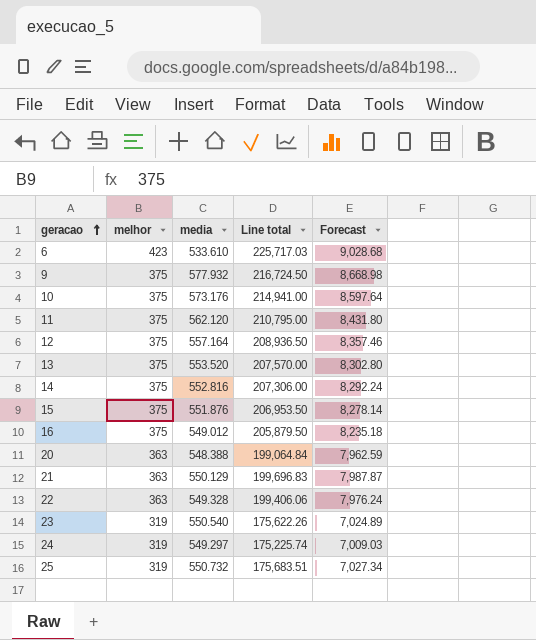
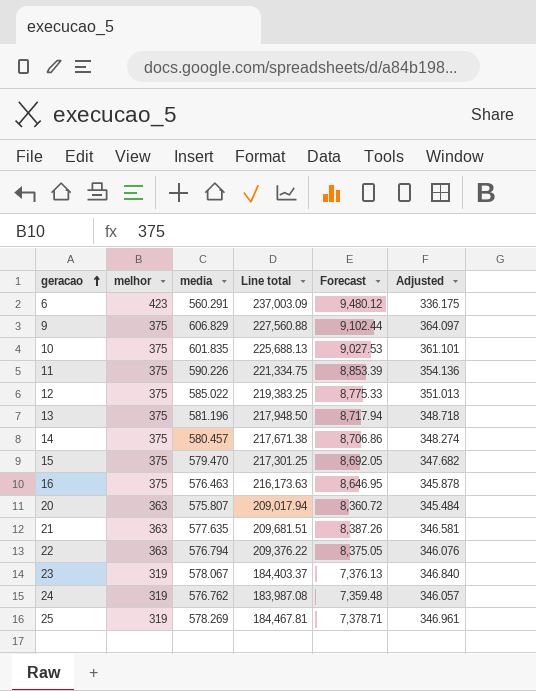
column Adjusted | formula: none -> [media] * 0.6
6 | media: 533.610 -> 560.291
6 | Line total: 225,717.03 -> 237,003.09
6 | Forecast: 9,028.68 -> 9,480.12
9 | media: 577.932 -> 606.829
9 | Line total: 216,724.50 -> 227,560.88
9 | Forecast: 8,668.98 -> 9,102.44
10 | media: 573.176 -> 601.835
10 | Line total: 214,941.00 -> 225,688.13
10 | Forecast: 8,597.64 -> 9,027.53
11 | media: 562.120 -> 590.226
11 | Line total: 210,795.00 -> 221,334.75
11 | Forecast: 8,431.80 -> 8,853.39
12 | media: 557.164 -> 585.022
12 | Line total: 208,936.50 -> 219,383.25
12 | Forecast: 8,357.46 -> 8,775.33
13 | media: 553.520 -> 581.196
13 | Line total: 207,570.00 -> 217,948.50
13 | Forecast: 8,302.80 -> 8,717.94
14 | media: 552.816 -> 580.457
14 | Line total: 207,306.00 -> 217,671.38
14 | Forecast: 8,292.24 -> 8,706.86
15 | media: 551.876 -> 579.470
15 | Line total: 206,953.50 -> 217,301.25
15 | Forecast: 8,278.14 -> 8,692.05
16 | media: 549.012 -> 576.463
16 | Line total: 205,879.50 -> 216,173.63
16 | Forecast: 8,235.18 -> 8,646.95
20 | media: 548.388 -> 575.807
20 | Line total: 199,064.84 -> 209,017.94
20 | Forecast: 7,962.59 -> 8,360.72
21 | media: 550.129 -> 577.635
21 | Line total: 199,696.83 -> 209,681.51
21 | Forecast: 7,987.87 -> 8,387.26
22 | media: 549.328 -> 576.794
22 | Line total: 199,406.06 -> 209,376.22
22 | Forecast: 7,976.24 -> 8,375.05
23 | media: 550.540 -> 578.067
23 | Line total: 175,622.26 -> 184,403.37
23 | Forecast: 7,024.89 -> 7,376.13
24 | media: 549.297 -> 576.762
24 | Line total: 175,225.74 -> 183,987.08
24 | Forecast: 7,009.03 -> 7,359.48
25 | media: 550.732 -> 578.269
25 | Line total: 175,683.51 -> 184,467.81
25 | Forecast: 7,027.34 -> 7,378.71

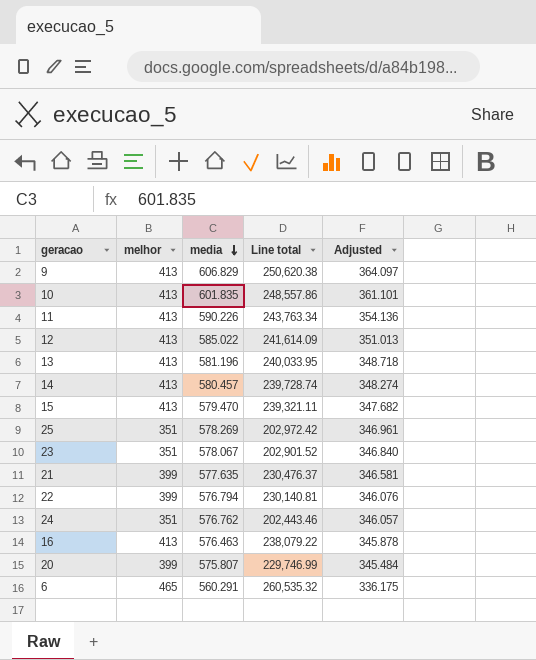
row order: geracao ascending -> media descending
column Forecast | formula: [Line total] * 0.04 -> none
9 | melhor: 375 -> 413
9 | Line total: 227,560.88 -> 250,620.38
10 | melhor: 375 -> 413
10 | Line total: 225,688.13 -> 248,557.86
11 | melhor: 375 -> 413
11 | Line total: 221,334.75 -> 243,763.34
12 | melhor: 375 -> 413
12 | Line total: 219,383.25 -> 241,614.09
13 | melhor: 375 -> 413
13 | Line total: 217,948.50 -> 240,033.95
14 | melhor: 375 -> 413
14 | Line total: 217,671.38 -> 239,728.74
15 | melhor: 375 -> 413
15 | Line total: 217,301.25 -> 239,321.11
25 | melhor: 319 -> 351
25 | Line total: 184,467.81 -> 202,972.42
23 | melhor: 319 -> 351
23 | Line total: 184,403.37 -> 202,901.52
21 | melhor: 363 -> 399
21 | Line total: 209,681.51 -> 230,476.37
22 | melhor: 363 -> 399
22 | Line total: 209,376.22 -> 230,140.81
24 | melhor: 319 -> 351
24 | Line total: 183,987.08 -> 202,443.46
16 | melhor: 375 -> 413
16 | Line total: 216,173.63 -> 238,079.22
20 | melhor: 363 -> 399
20 | Line total: 209,017.94 -> 229,746.99
6 | melhor: 423 -> 465
6 | Line total: 237,003.09 -> 260,535.32

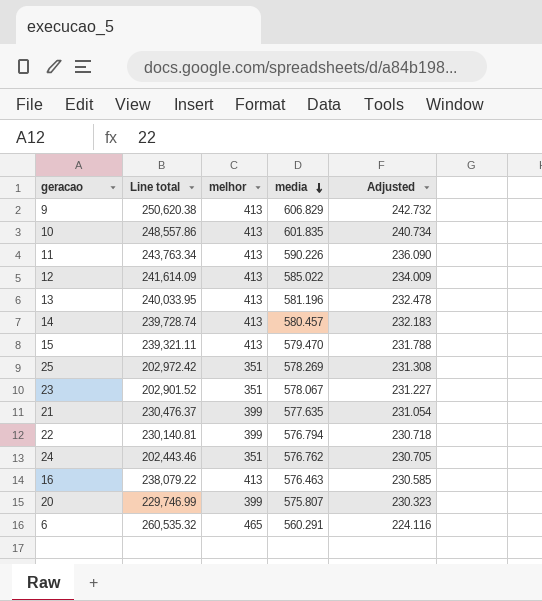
column Line total | position: 4 -> 2
column Adjusted | formula: [media] * 0.6 -> [media] * 0.4

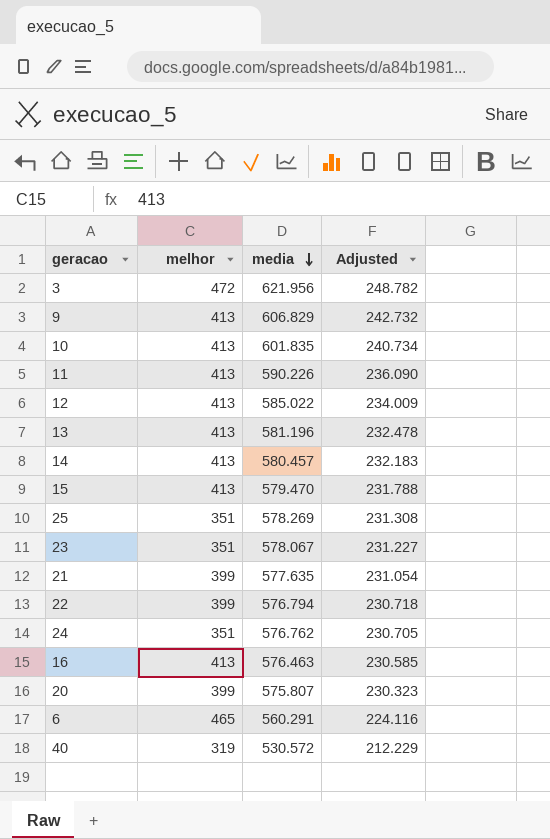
column Line total | formula: [melhor] * [media] -> none
row 3: none -> 472 | 621.956 | 248.782
row 40: none -> 319 | 530.572 | 212.229

